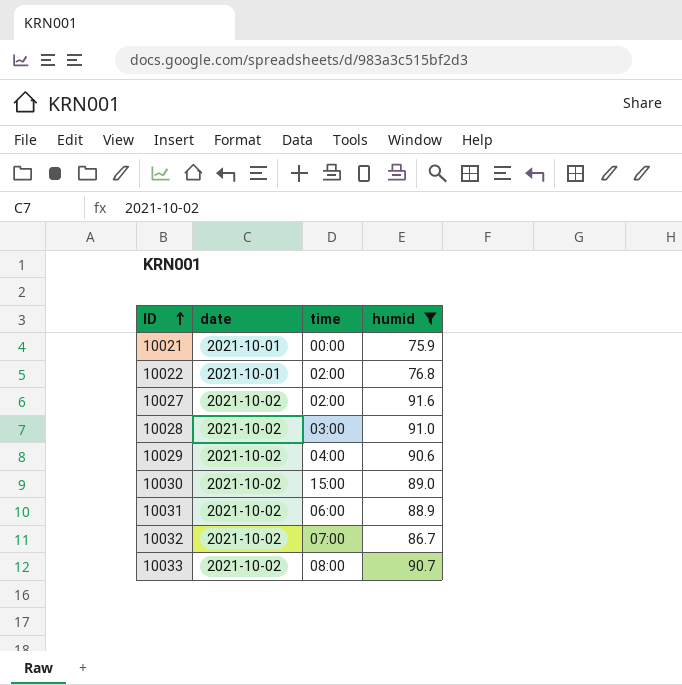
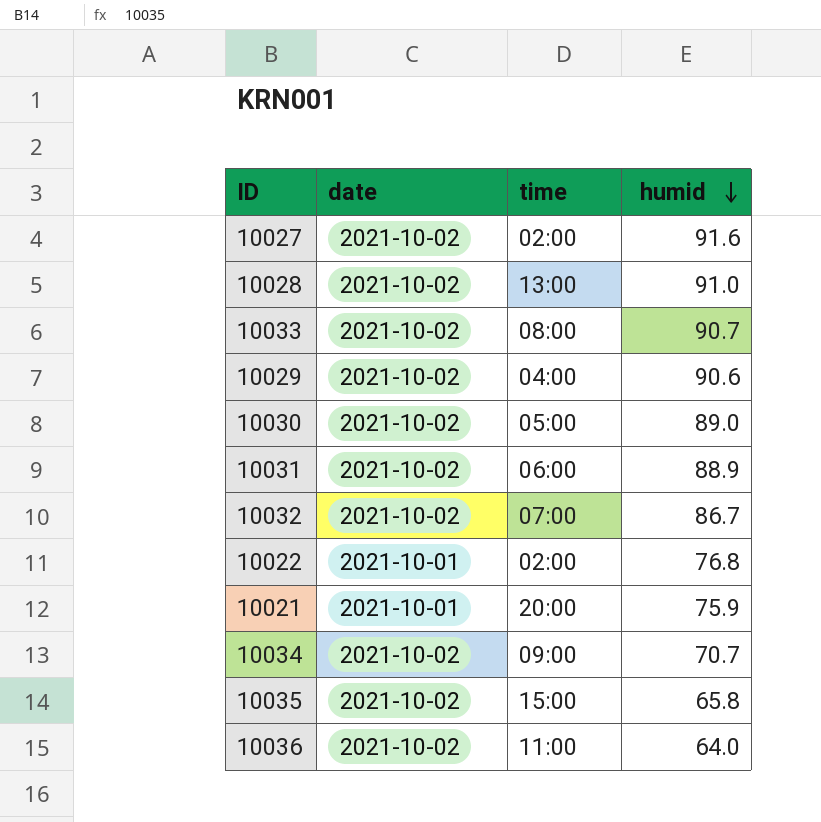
filter: humid >= 75.9 -> none
row order: ID ascending -> humid descending
10028 | time: 03:00 -> 13:00
10030 | time: 15:00 -> 05:00
10021 | time: 00:00 -> 20:00

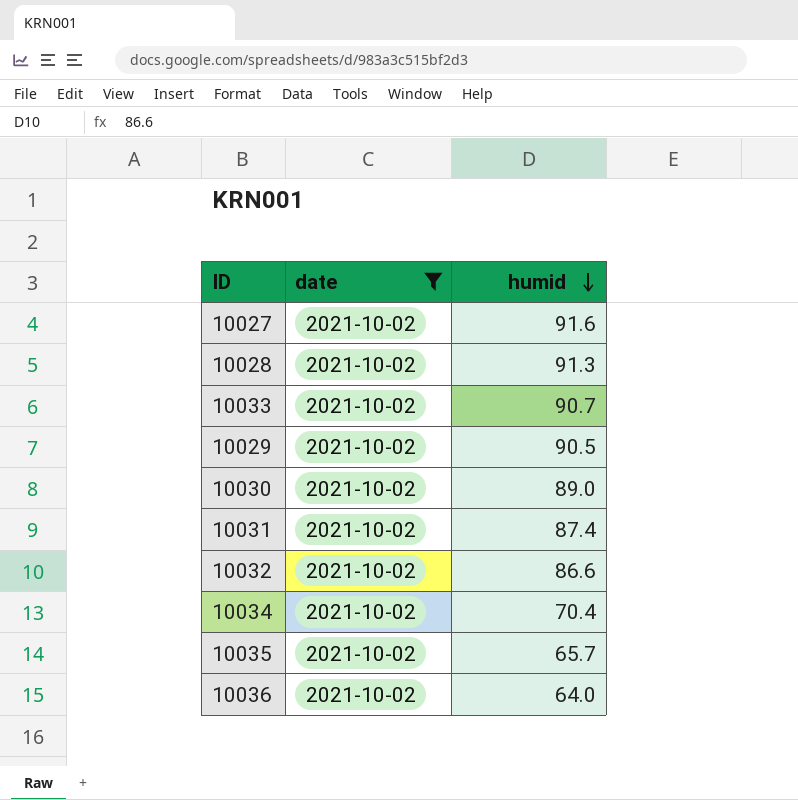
filter: none -> date = 2021-10-02
column time | position: 3 -> none
10028 | humid: 91.0 -> 91.3
10029 | humid: 90.6 -> 90.5
10031 | humid: 88.9 -> 87.4
10032 | humid: 86.7 -> 86.6
10034 | humid: 70.7 -> 70.4
10035 | humid: 65.8 -> 65.7

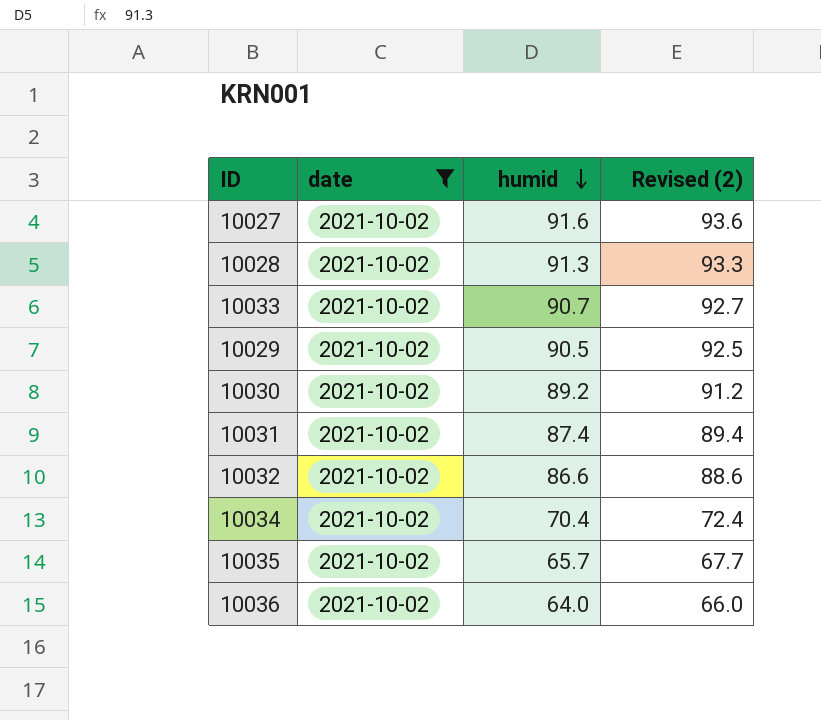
column Revised (2) | formula: none -> [humid] + 2
10030 | humid: 89.0 -> 89.2

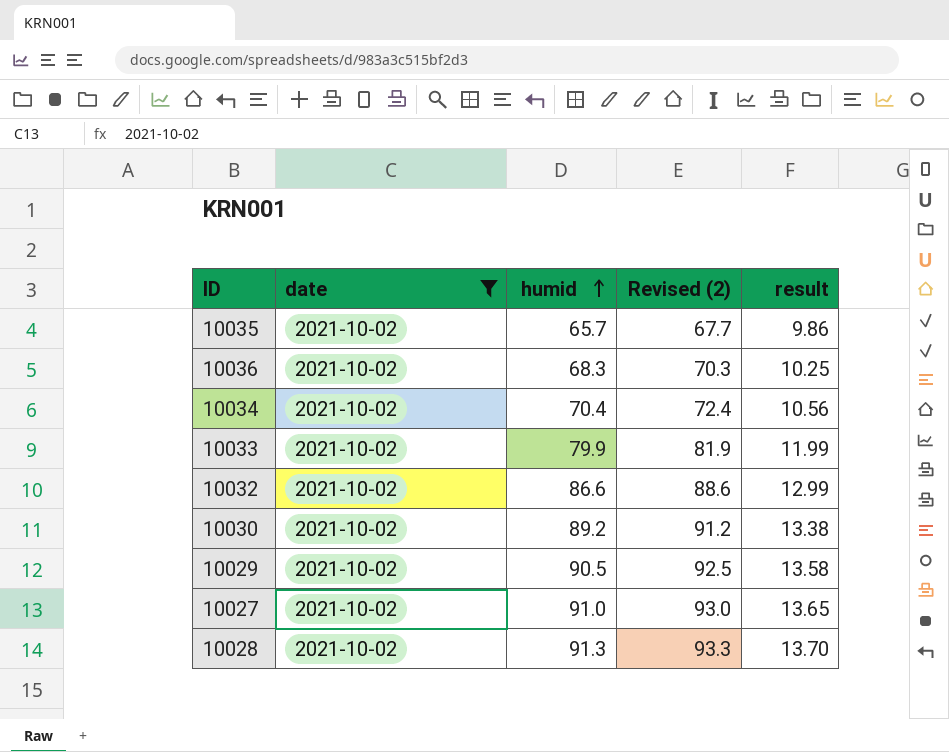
row order: humid descending -> humid ascending
column result | formula: none -> [humid] * 0.15
row 10031: 2021-10-02 | 87.4 | 89.4 -> none
10036 | humid: 64.0 -> 68.3
10036 | Revised (2): 66.0 -> 70.3
10033 | humid: 90.7 -> 79.9
10033 | Revised (2): 92.7 -> 81.9
10027 | humid: 91.6 -> 91.0
10027 | Revised (2): 93.6 -> 93.0

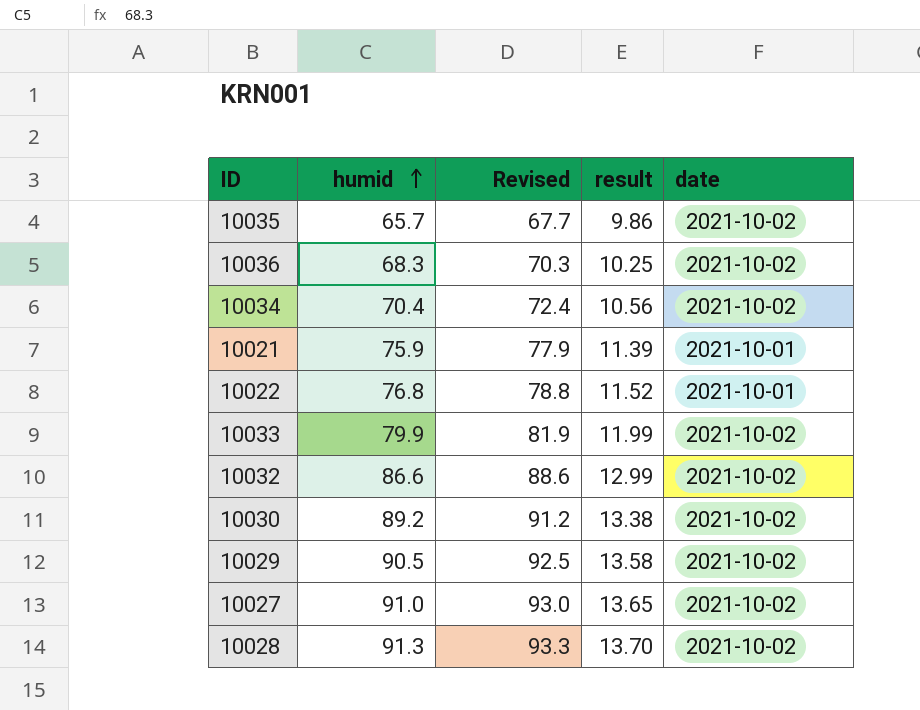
filter: date = 2021-10-02 -> none
column name: Revised (2) -> Revised
column date | position: 2 -> 5

